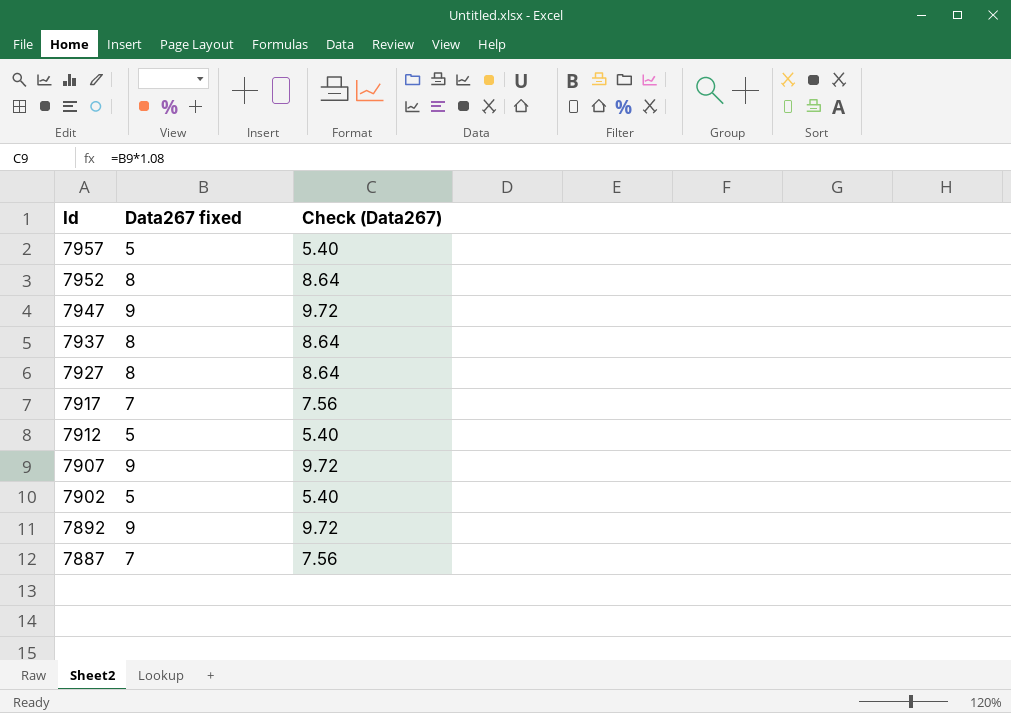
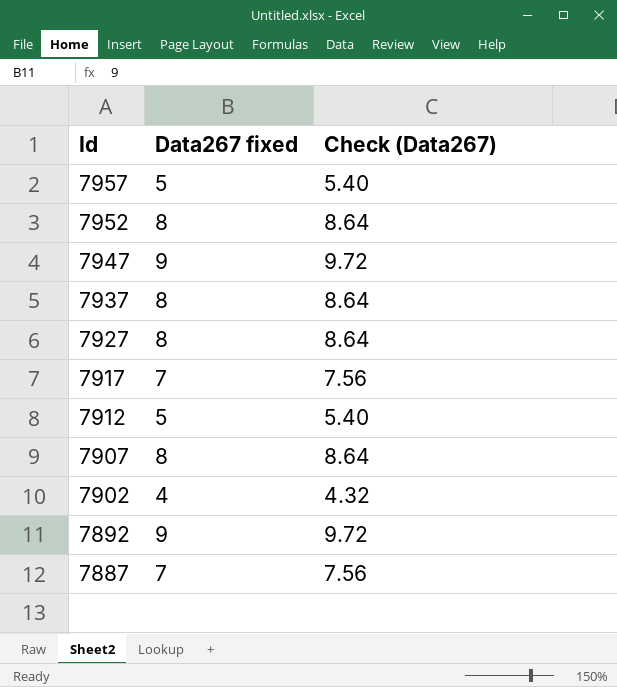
7907 | Data267 fixed: 9 -> 8
7907 | Check (Data267): 9.72 -> 8.64
7902 | Data267 fixed: 5 -> 4
7902 | Check (Data267): 5.40 -> 4.32

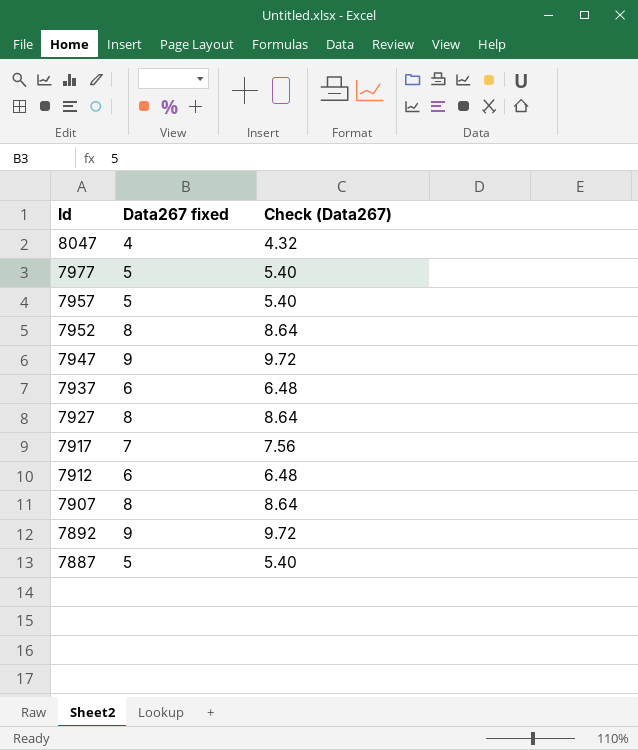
row 7902: 4 | 4.32 -> none
row 8047: none -> 4 | 4.32
row 7977: none -> 5 | 5.40
7937 | Data267 fixed: 8 -> 6
7937 | Check (Data267): 8.64 -> 6.48
7912 | Data267 fixed: 5 -> 6
7912 | Check (Data267): 5.40 -> 6.48
7887 | Data267 fixed: 7 -> 5
7887 | Check (Data267): 7.56 -> 5.40

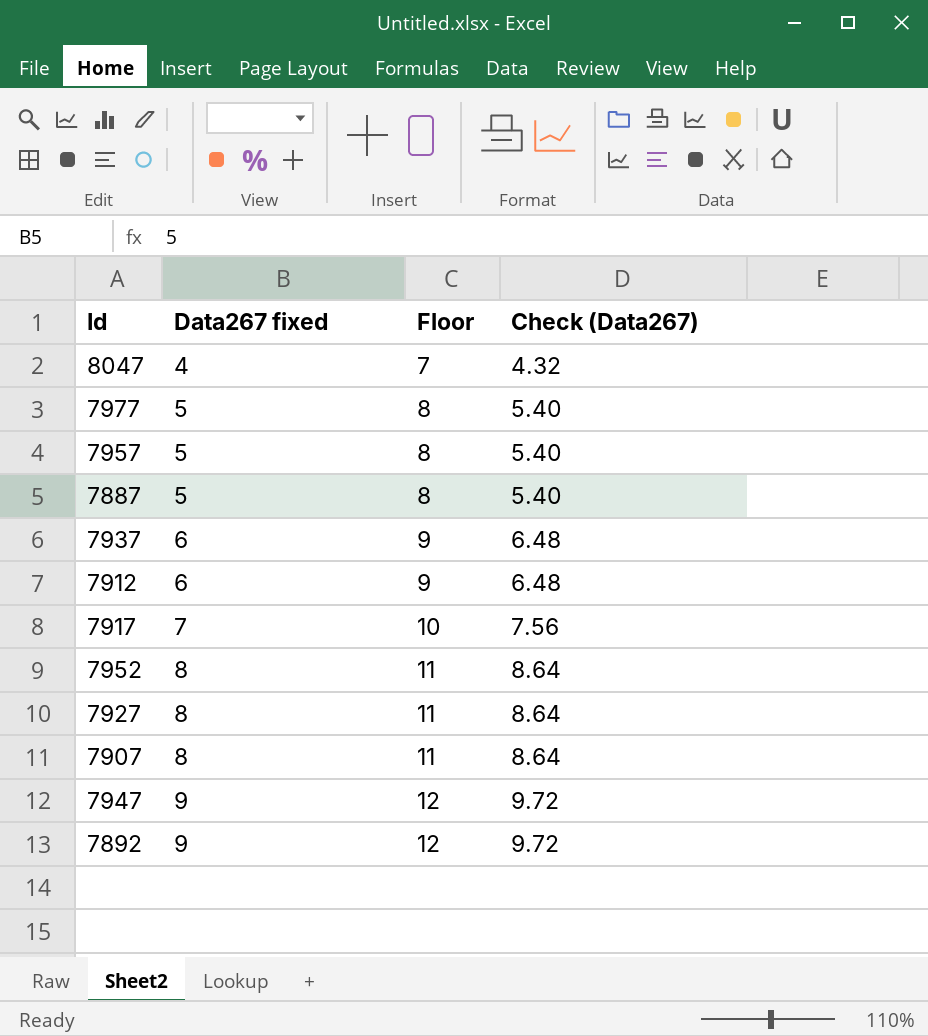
row order: Id descending -> Data267 fixed ascending
column Floor | formula: none -> [Data267 fixed] + 3

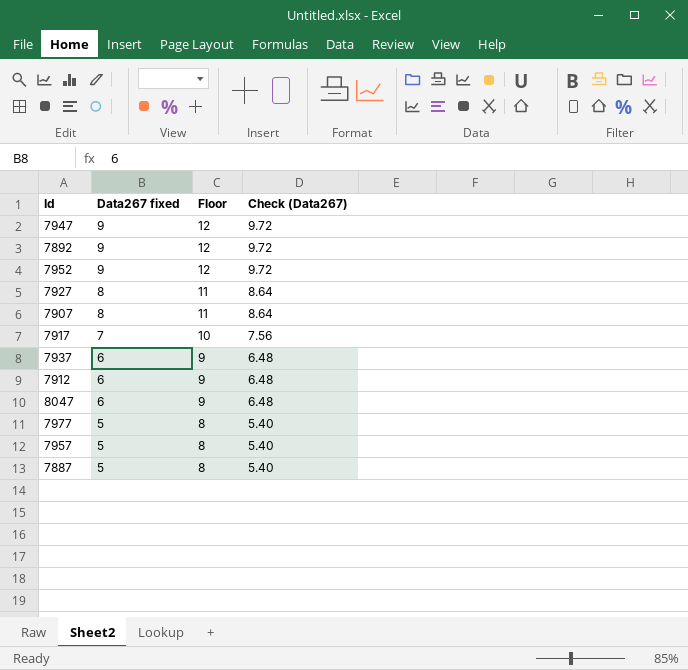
row order: Data267 fixed ascending -> Data267 fixed descending
7952 | Data267 fixed: 8 -> 9
7952 | Floor: 11 -> 12
7952 | Check (Data267): 8.64 -> 9.72
8047 | Data267 fixed: 4 -> 6
8047 | Floor: 7 -> 9
8047 | Check (Data267): 4.32 -> 6.48

